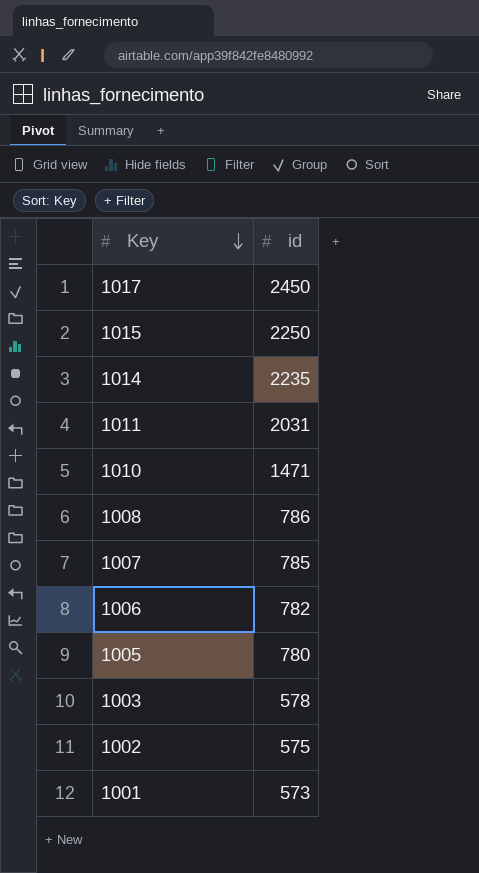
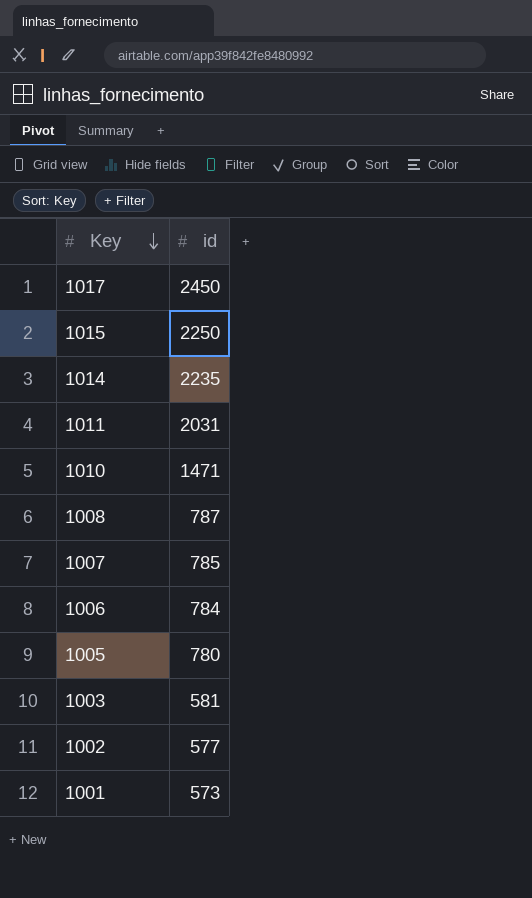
1008 | id: 786 -> 787
1006 | id: 782 -> 784
1003 | id: 578 -> 581
1002 | id: 575 -> 577

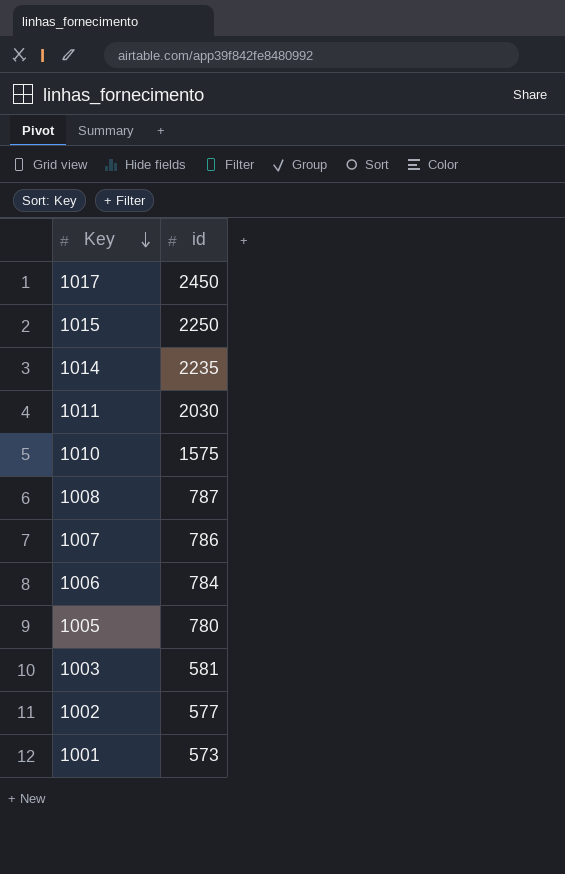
1011 | id: 2031 -> 2030
1010 | id: 1471 -> 1575
1007 | id: 785 -> 786

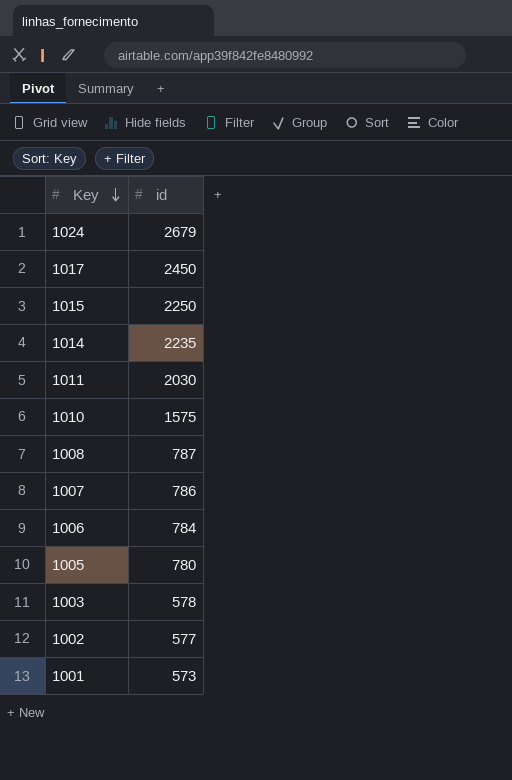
row 1024: none -> 2679
1003 | id: 581 -> 578

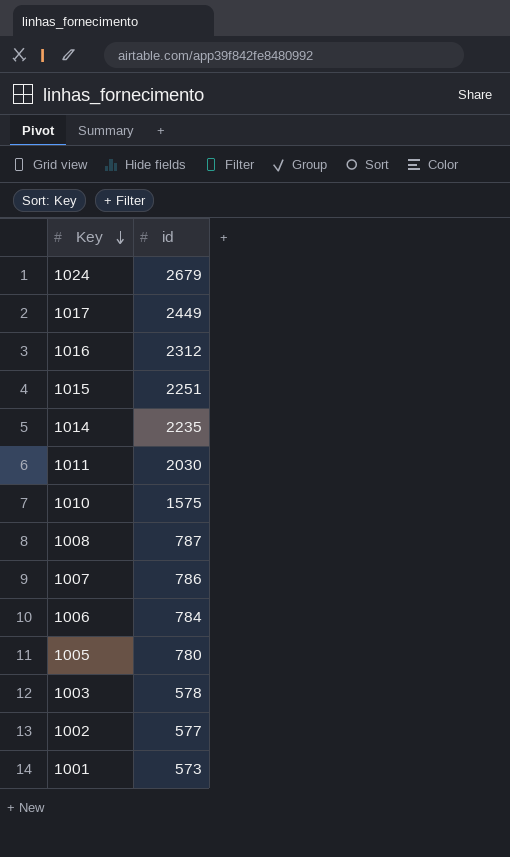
1017 | id: 2450 -> 2449
row 1016: none -> 2312
1015 | id: 2250 -> 2251

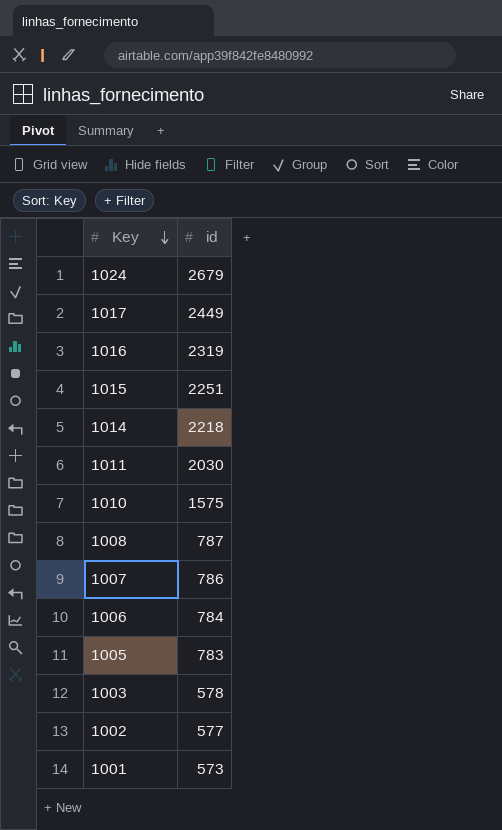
1016 | id: 2312 -> 2319
1014 | id: 2235 -> 2218
1005 | id: 780 -> 783

